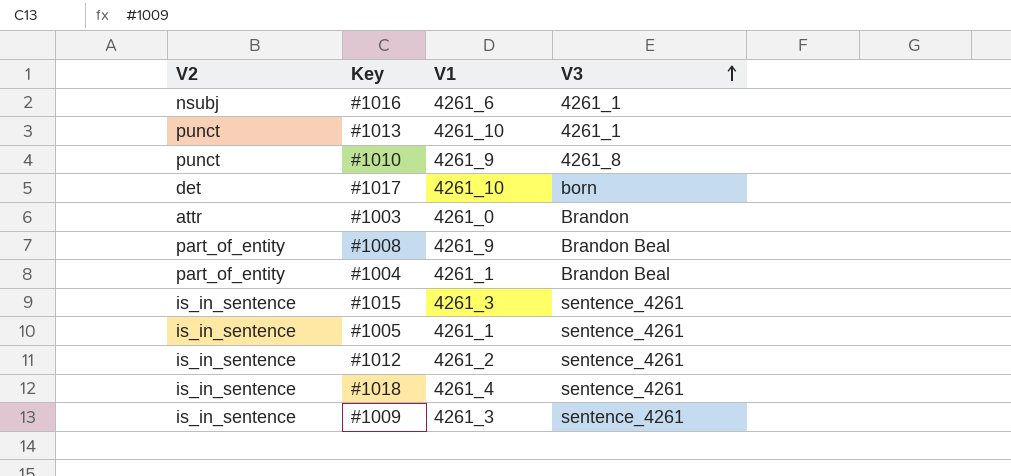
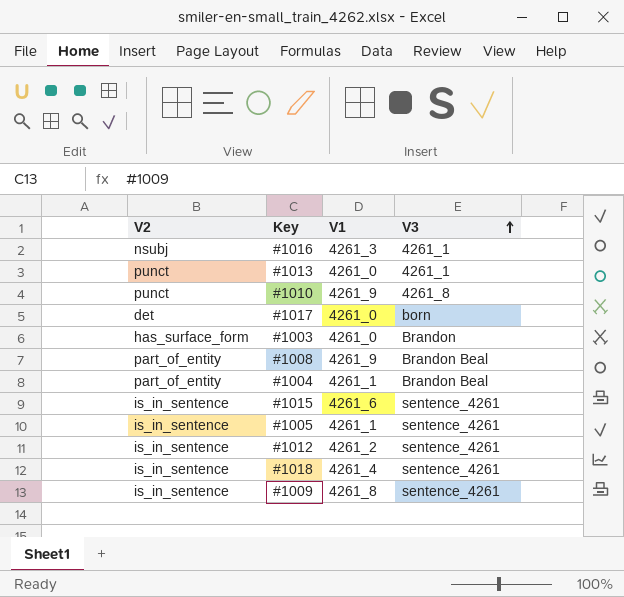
#1016 | V1: 4261_6 -> 4261_3
#1013 | V1: 4261_10 -> 4261_0
#1017 | V1: 4261_10 -> 4261_0
#1003 | V2: attr -> has_surface_form
#1015 | V1: 4261_3 -> 4261_6
#1009 | V1: 4261_3 -> 4261_8

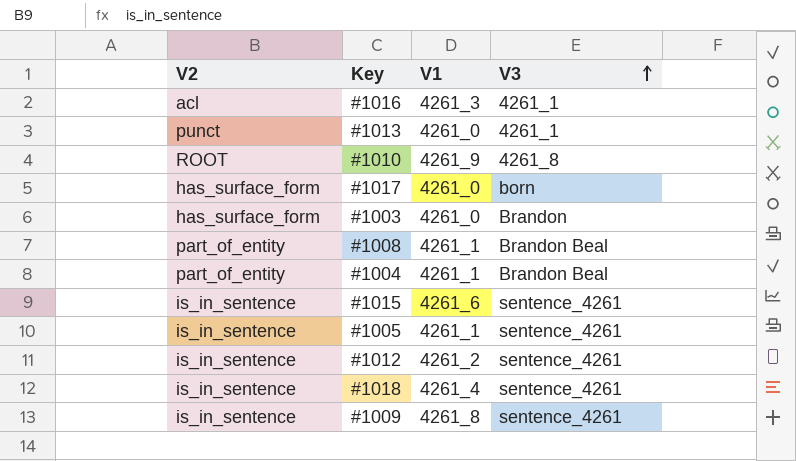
#1016 | V2: nsubj -> acl
#1010 | V2: punct -> ROOT
#1017 | V2: det -> has_surface_form
#1008 | V1: 4261_9 -> 4261_1

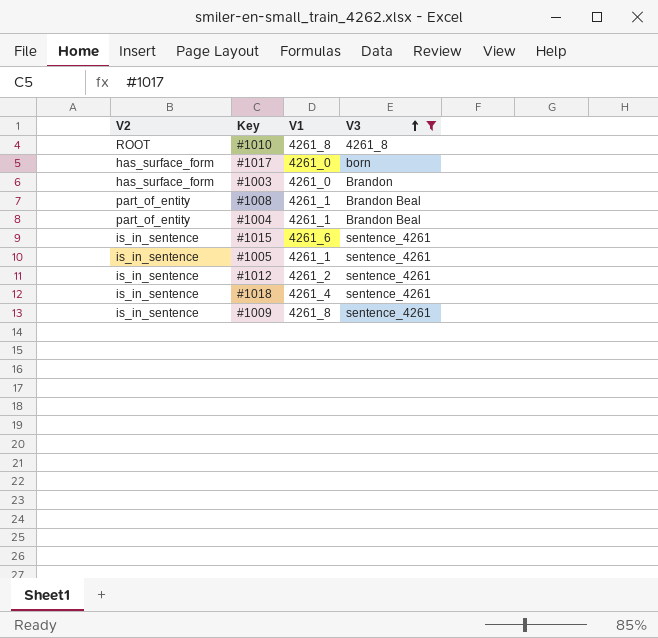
filter: none -> V3 != 4261_1
#1010 | V1: 4261_9 -> 4261_8

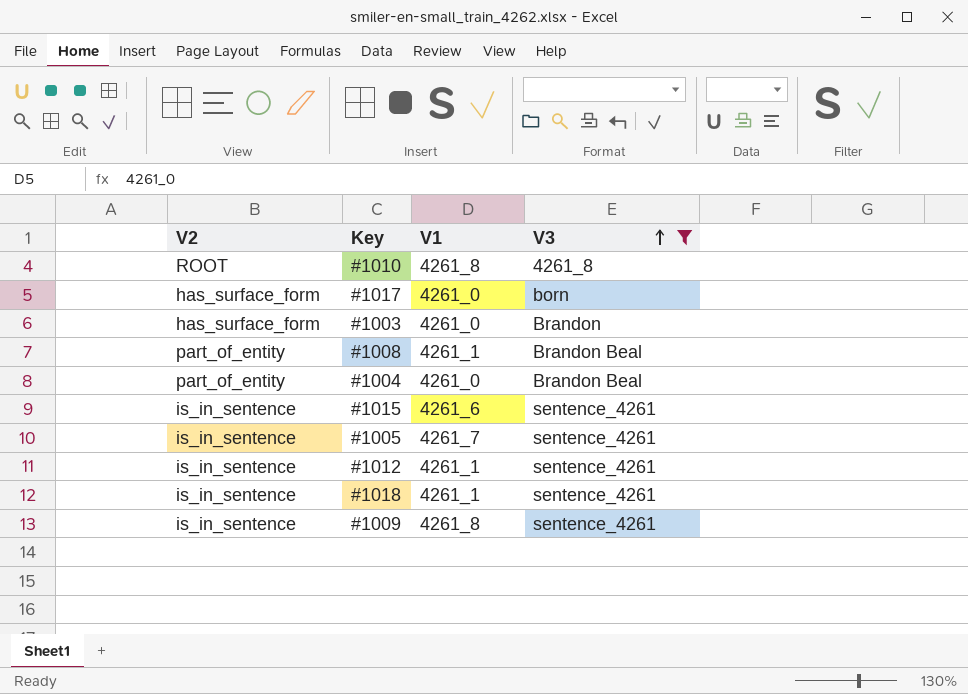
#1004 | V1: 4261_1 -> 4261_0
#1005 | V1: 4261_1 -> 4261_7
#1012 | V1: 4261_2 -> 4261_1
#1018 | V1: 4261_4 -> 4261_1

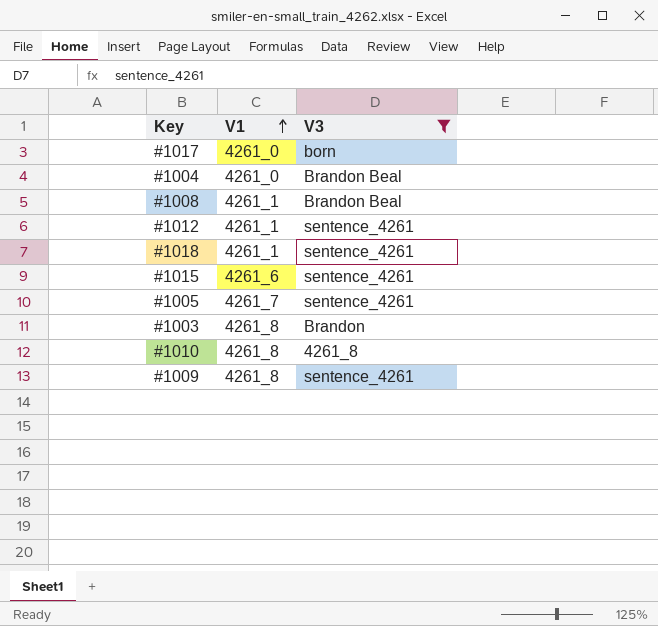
row order: V3 ascending -> V1 ascending
column V2 | position: 1 -> none
#1003 | V1: 4261_0 -> 4261_8

